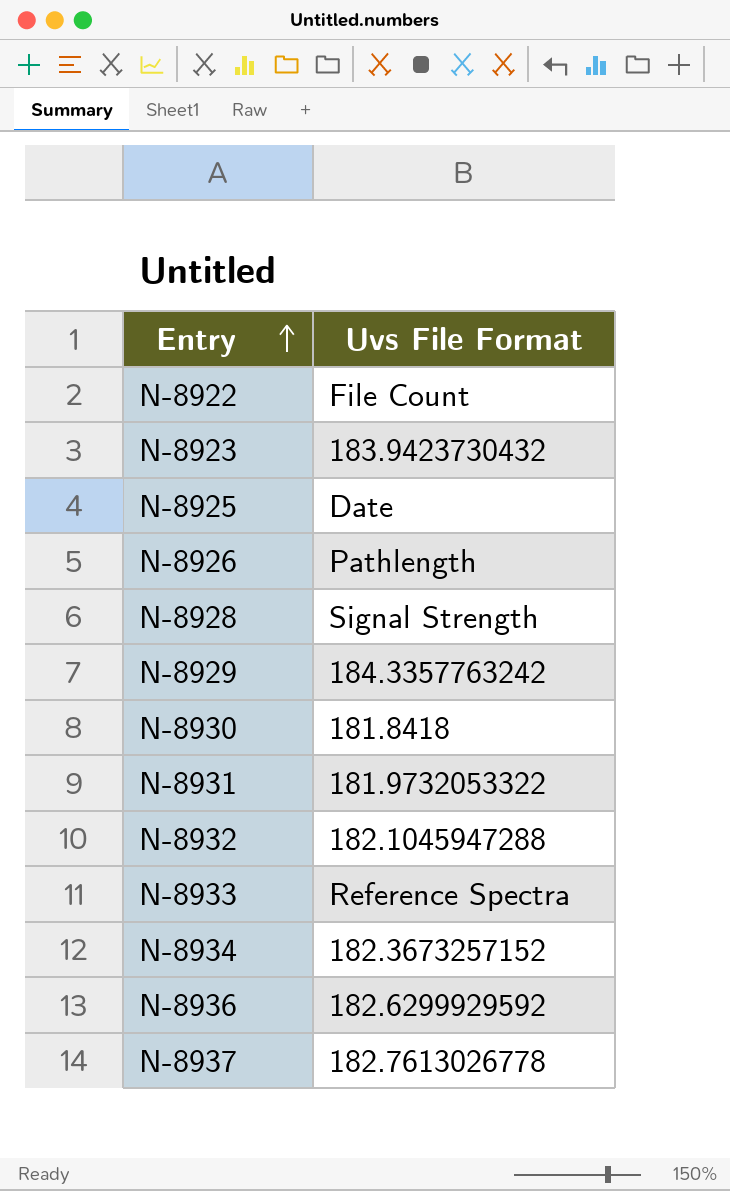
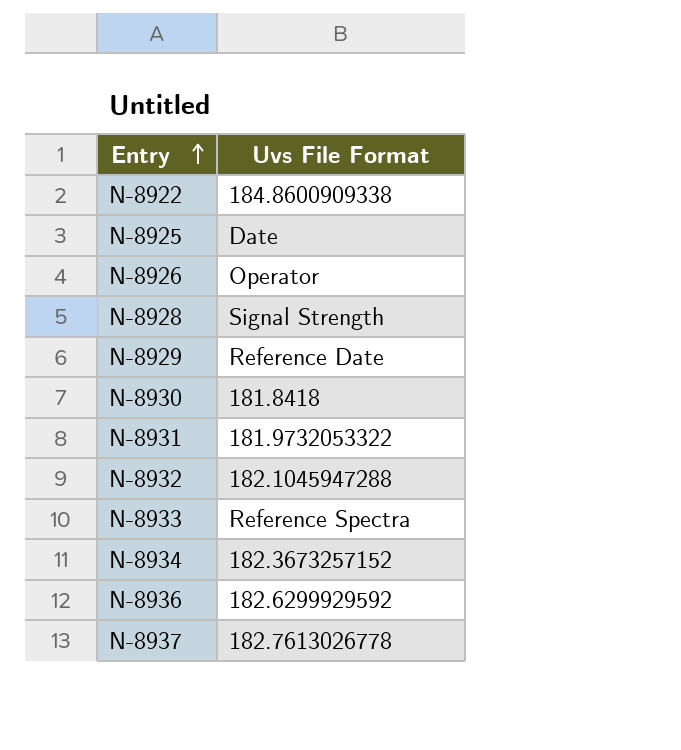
row N-8923: 183.9423730432 -> none
N-8922 | Uvs File Format: File Count -> 184.8600909338
N-8926 | Uvs File Format: Pathlength -> Operator
N-8929 | Uvs File Format: 184.3357763242 -> Reference Date

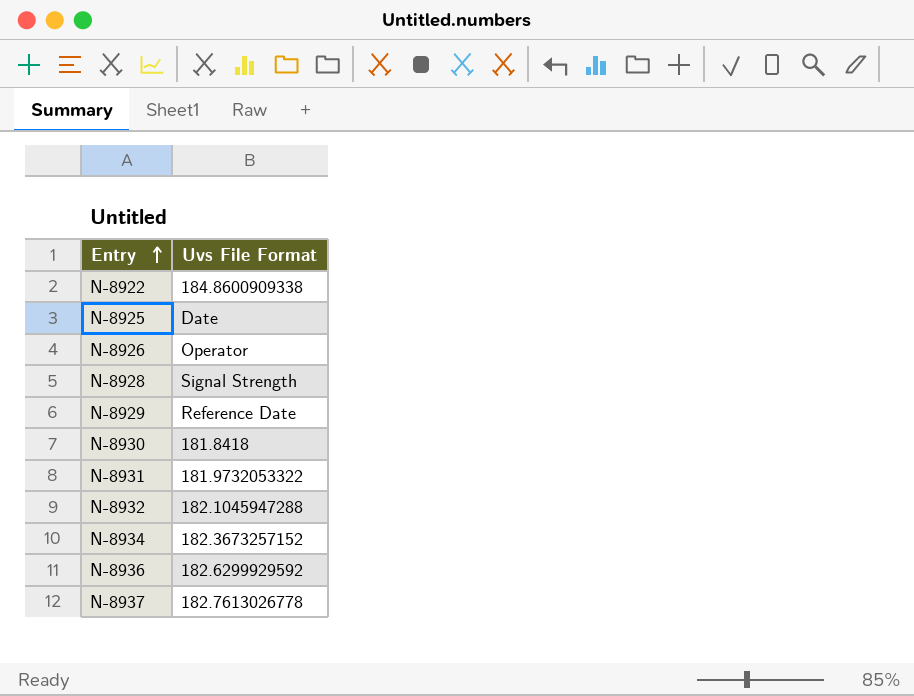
row N-8933: Reference Spectra -> none

